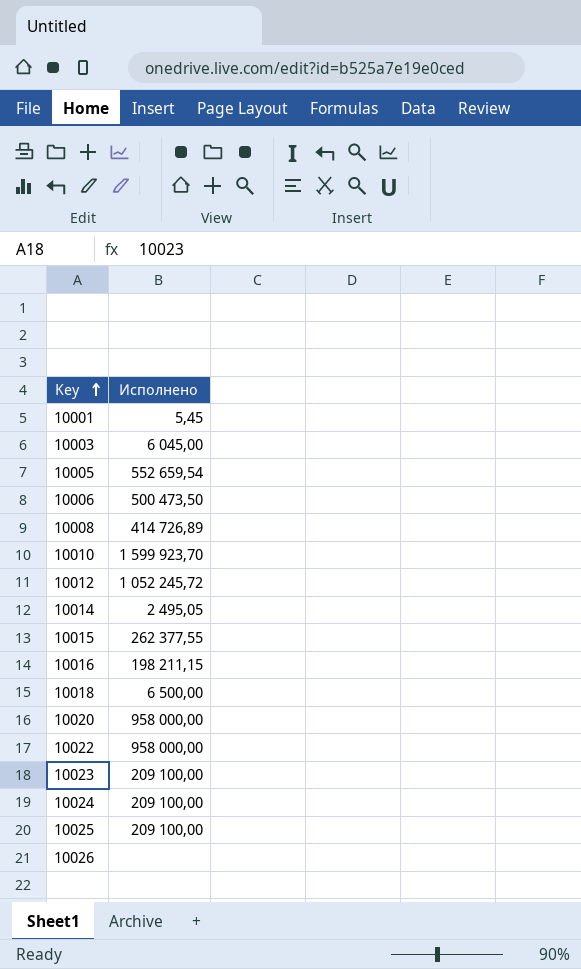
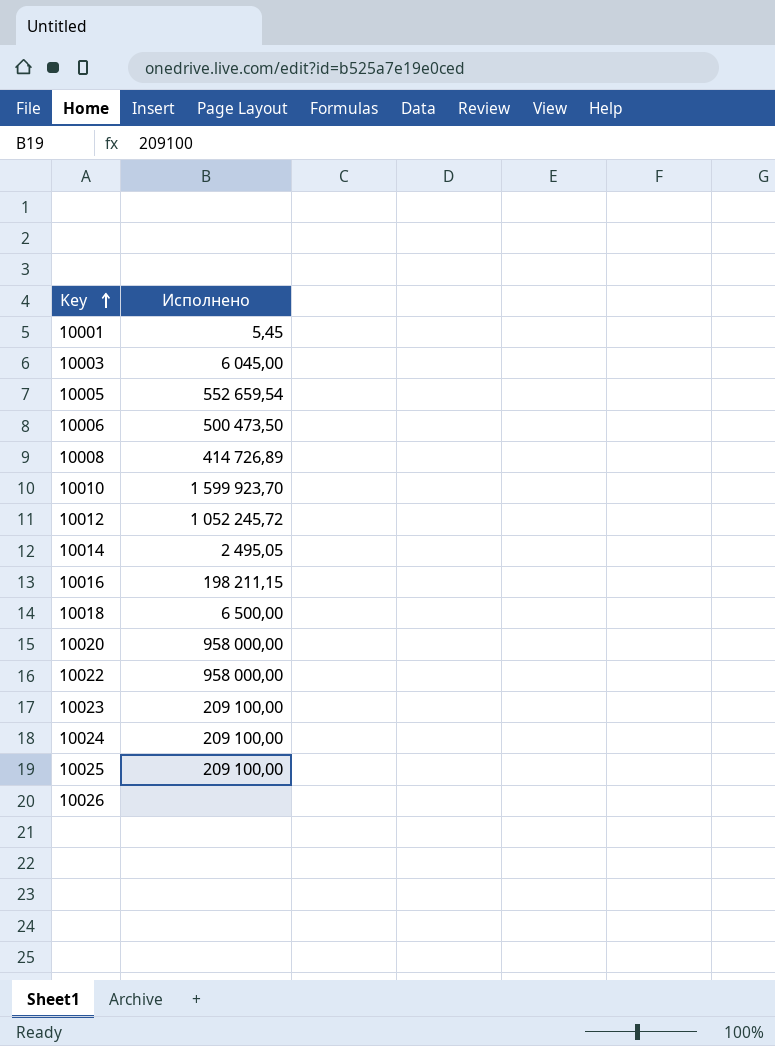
row 10015: 262 377,55 -> none

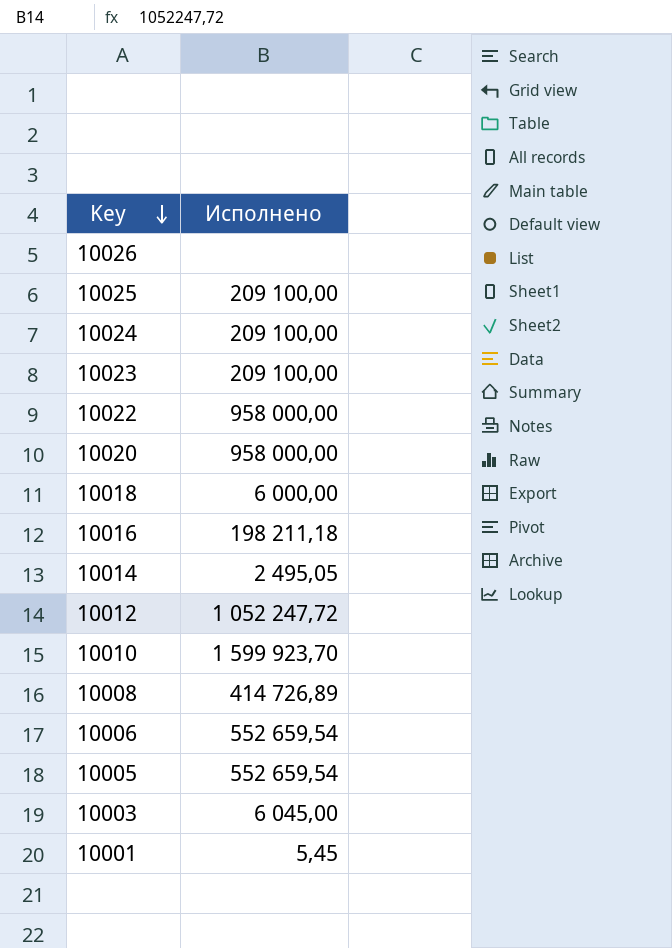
row order: Key ascending -> Key descending
10018 | Исполнено: 6 500,00 -> 6 000,00
10016 | Исполнено: 198 211,15 -> 198 211,18
10012 | Исполнено: 1 052 245,72 -> 1 052 247,72
10006 | Исполнено: 500 473,50 -> 552 659,54

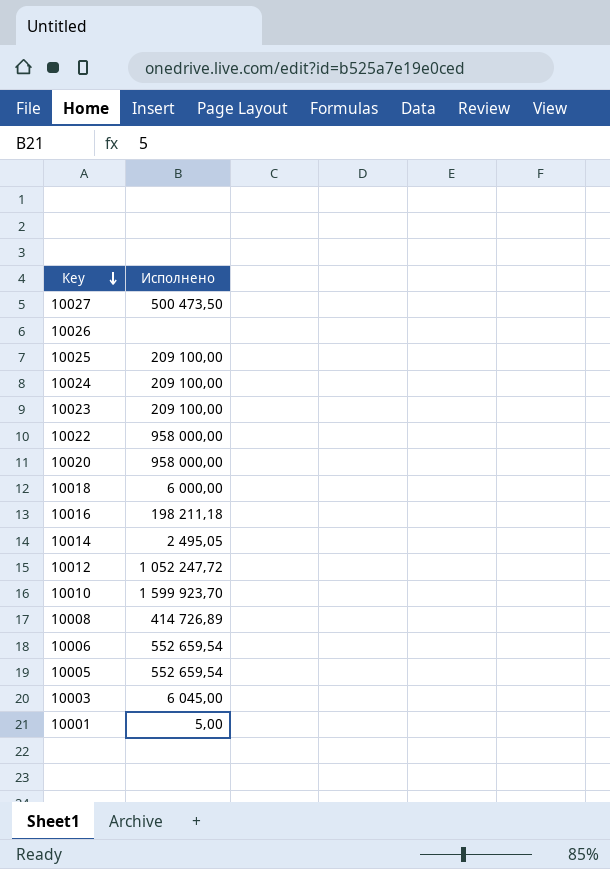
row 10027: none -> 500 473,50
10001 | Исполнено: 5,45 -> 5,00

